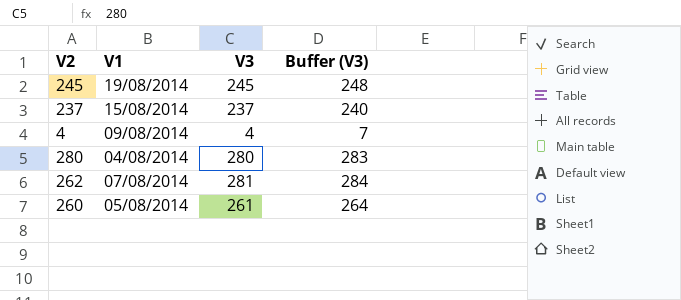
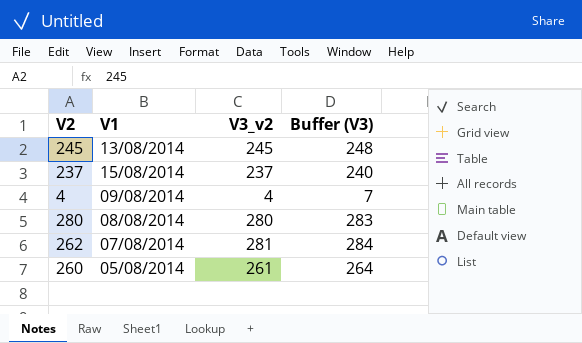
column name: V3 -> V3_v2
245 | V1: 19/08/2014 -> 13/08/2014
280 | V1: 04/08/2014 -> 08/08/2014

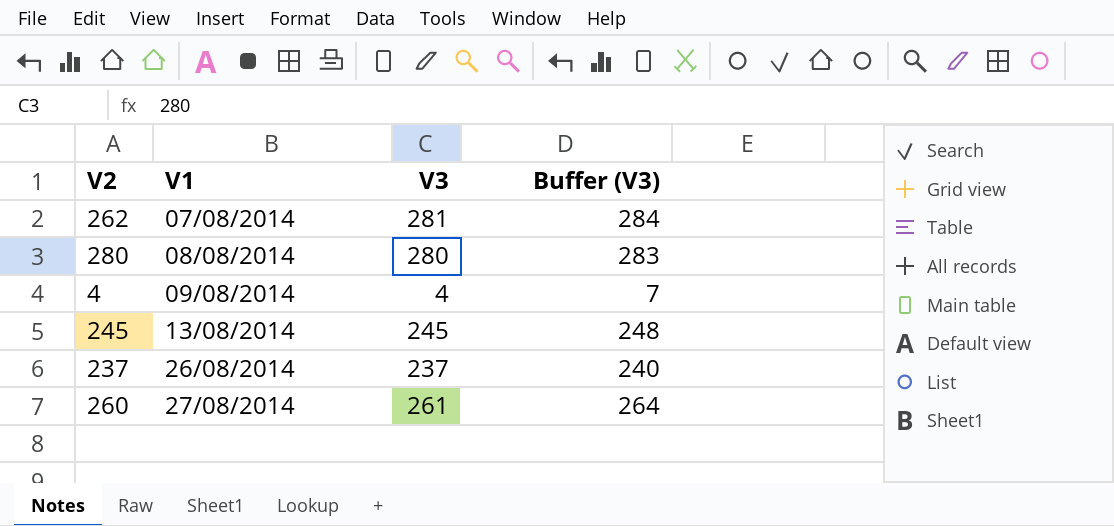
row order: none -> V1 ascending
column name: V3_v2 -> V3
237 | V1: 15/08/2014 -> 26/08/2014
260 | V1: 05/08/2014 -> 27/08/2014

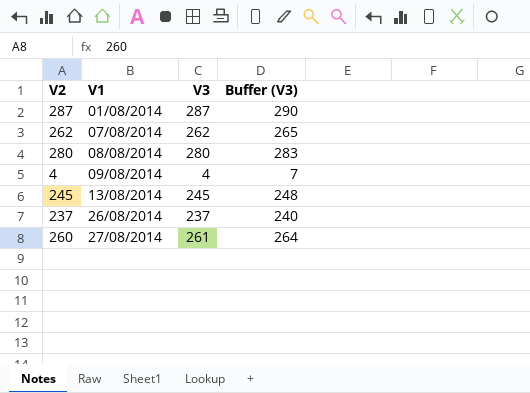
row 287: none -> 01/08/2014 | 287 | 290
262 | V3: 281 -> 262
262 | Buffer (V3): 284 -> 265

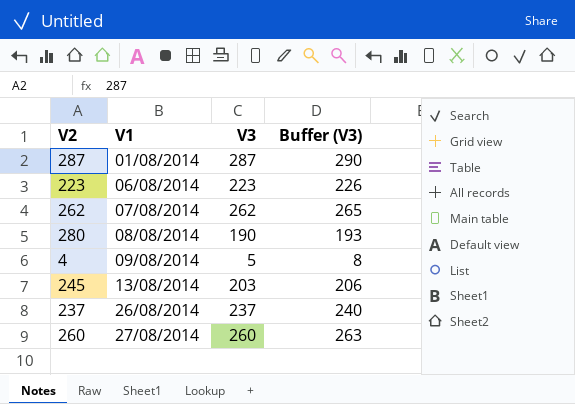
row 223: none -> 06/08/2014 | 223 | 226
280 | V3: 280 -> 190
280 | Buffer (V3): 283 -> 193
4 | V3: 4 -> 5
4 | Buffer (V3): 7 -> 8
245 | V3: 245 -> 203
245 | Buffer (V3): 248 -> 206
260 | V3: 261 -> 260
260 | Buffer (V3): 264 -> 263

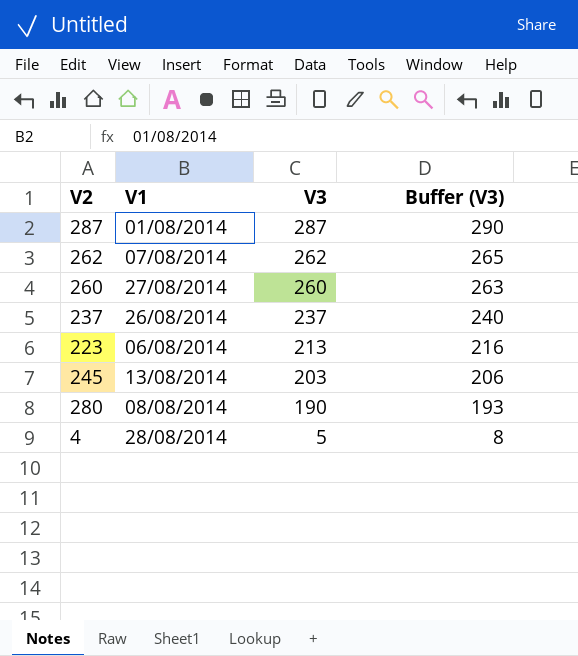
row order: V1 ascending -> V3 descending
223 | V3: 223 -> 213
223 | Buffer (V3): 226 -> 216
4 | V1: 09/08/2014 -> 28/08/2014

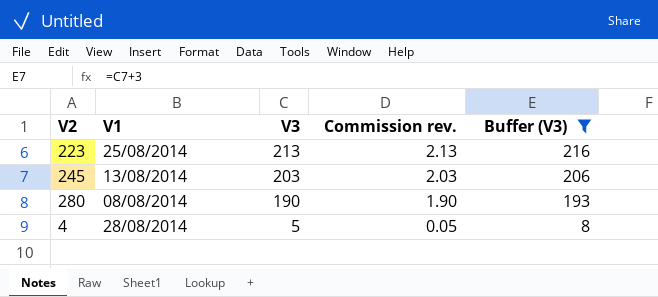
filter: none -> Buffer (V3) <= 216
column Commission rev. | formula: none -> [V3] * 0.01
223 | V1: 06/08/2014 -> 25/08/2014

